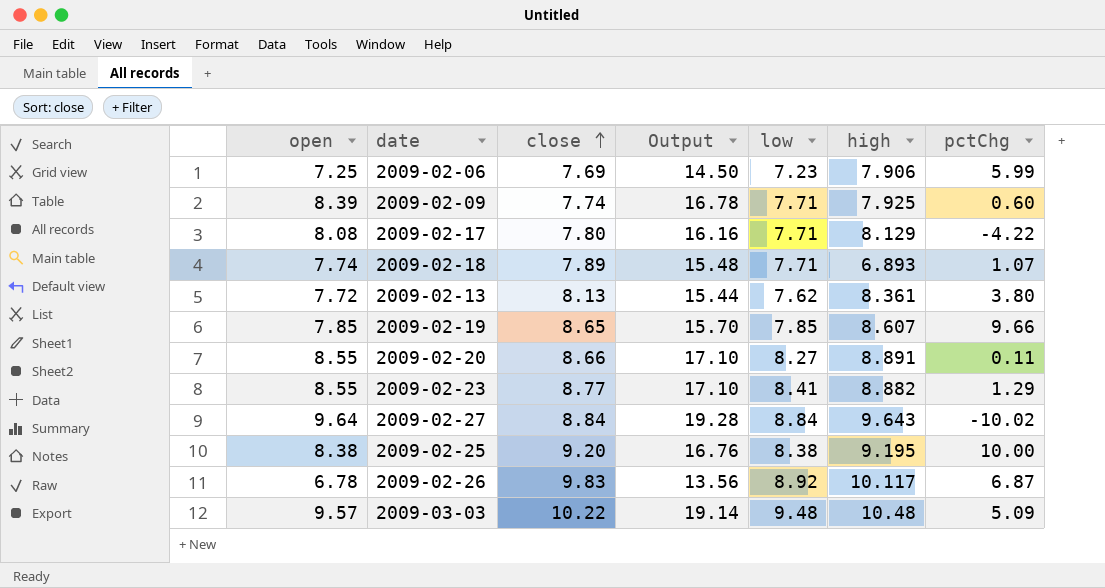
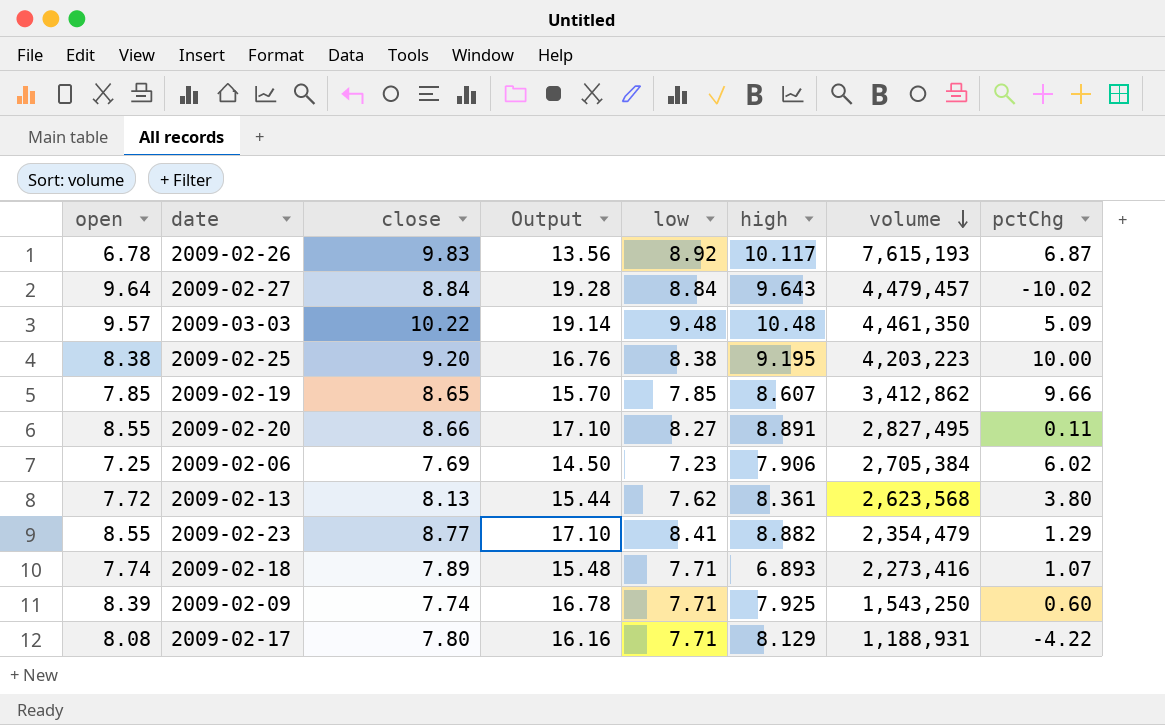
row order: close ascending -> volume descending
column volume | position: none -> 7
2009-02-06 | pctChg: 5.99 -> 6.02

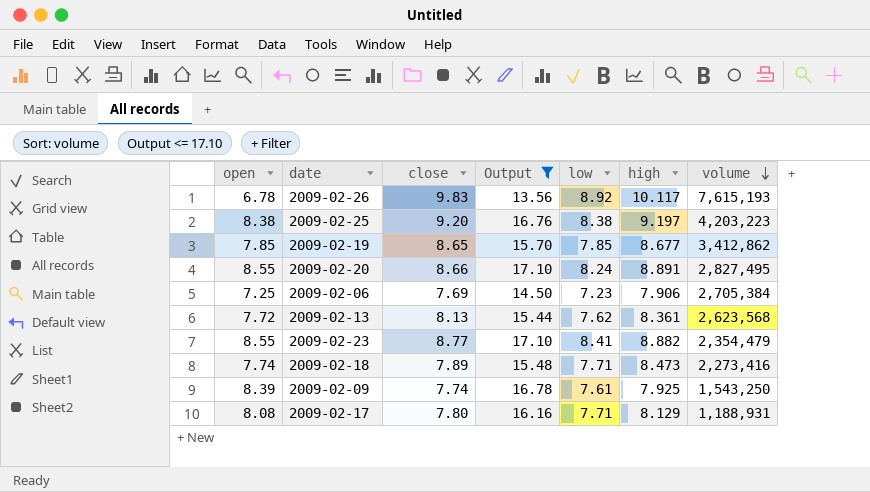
filter: none -> Output <= 17.10
column pctChg | position: 8 -> none
2009-02-25 | high: 9.195 -> 9.197
2009-02-19 | high: 8.607 -> 8.677
2009-02-20 | low: 8.27 -> 8.24
2009-02-18 | high: 6.893 -> 8.473
2009-02-09 | low: 7.71 -> 7.61

